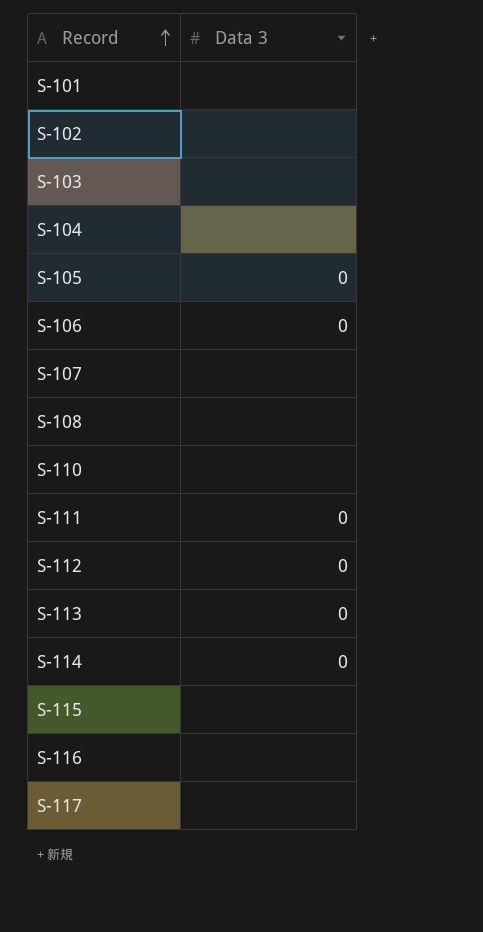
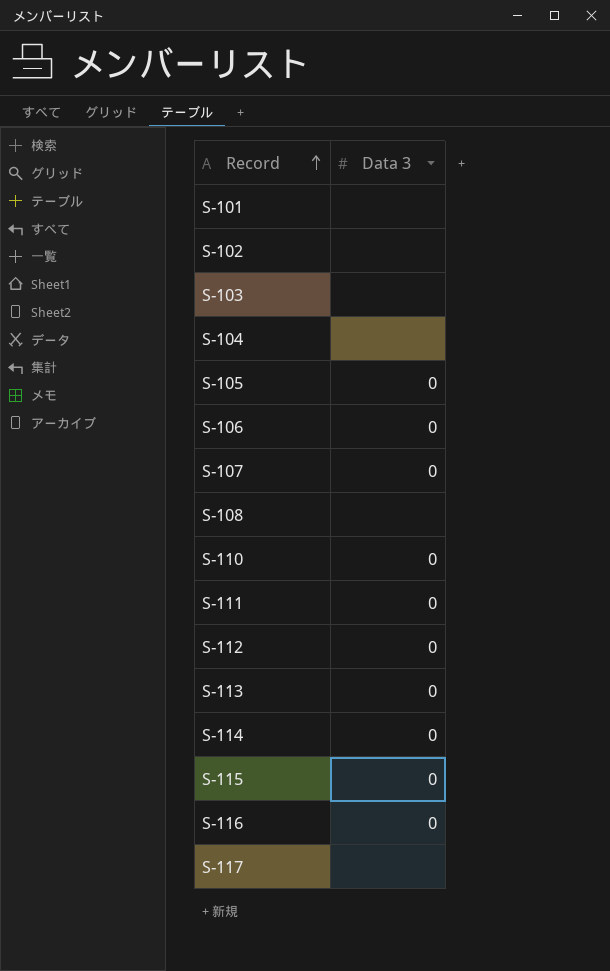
S-107 | Data 3: none -> 0
S-110 | Data 3: none -> 0
S-115 | Data 3: none -> 0
S-116 | Data 3: none -> 0

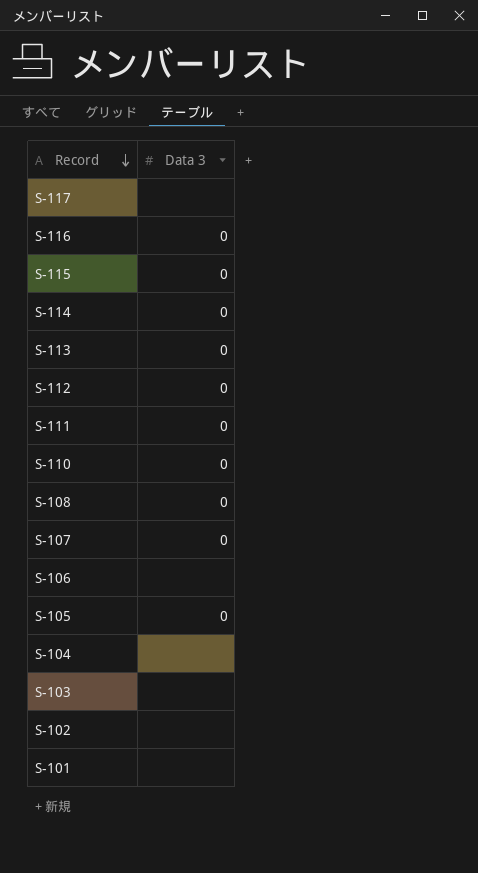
row order: Record ascending -> Record descending
S-108 | Data 3: none -> 0
S-106 | Data 3: 0 -> none

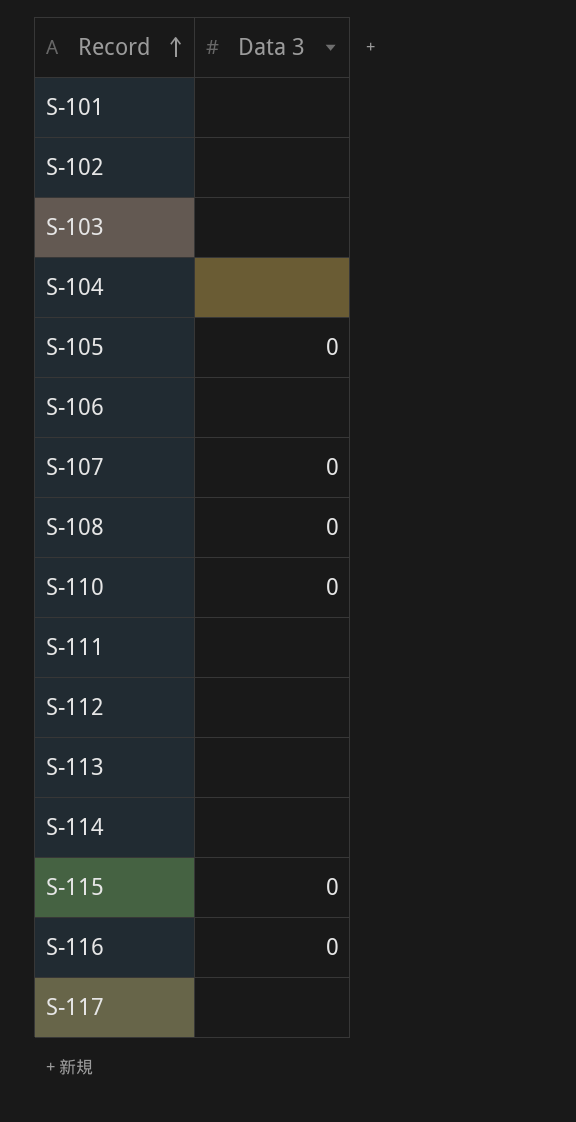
row order: Record descending -> Record ascending
S-111 | Data 3: 0 -> none
S-112 | Data 3: 0 -> none
S-113 | Data 3: 0 -> none
S-114 | Data 3: 0 -> none

